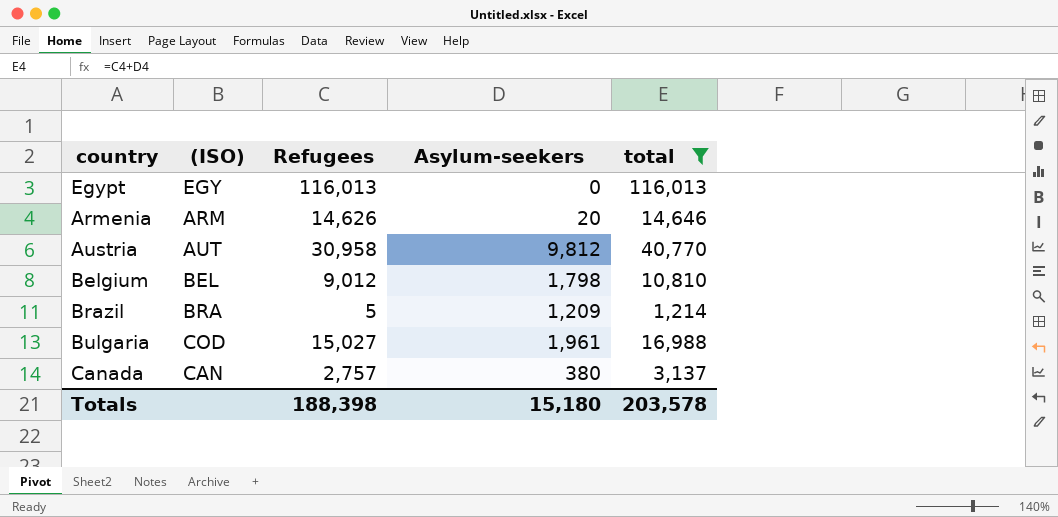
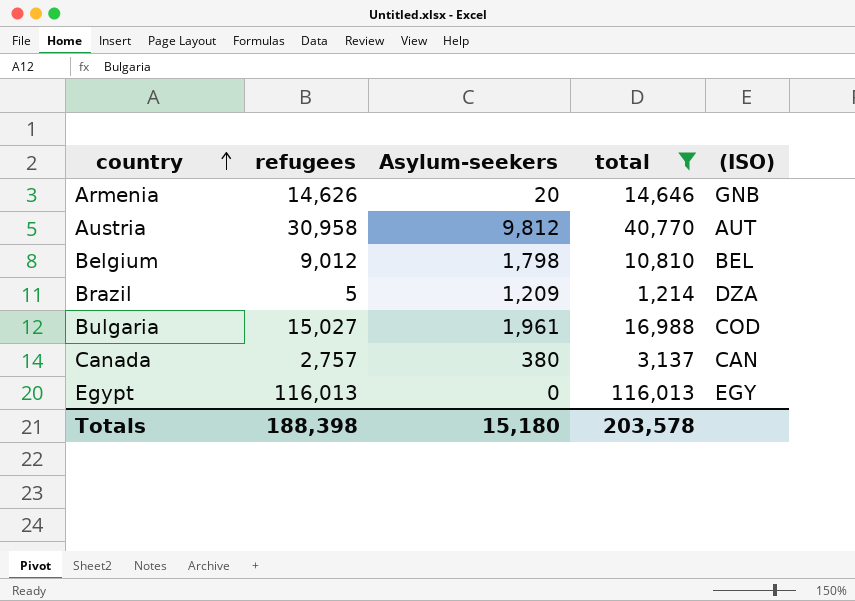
row order: none -> country ascending
column name: Refugees -> refugees
column (ISO) | position: 2 -> 5
Armenia | (ISO): ARM -> GNB
Brazil | (ISO): BRA -> DZA

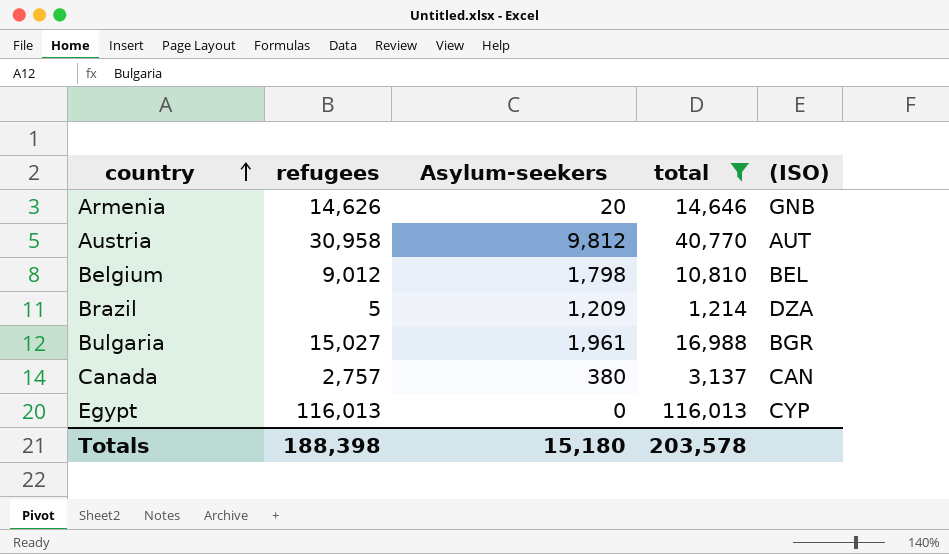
Bulgaria | (ISO): COD -> BGR
Egypt | (ISO): EGY -> CYP

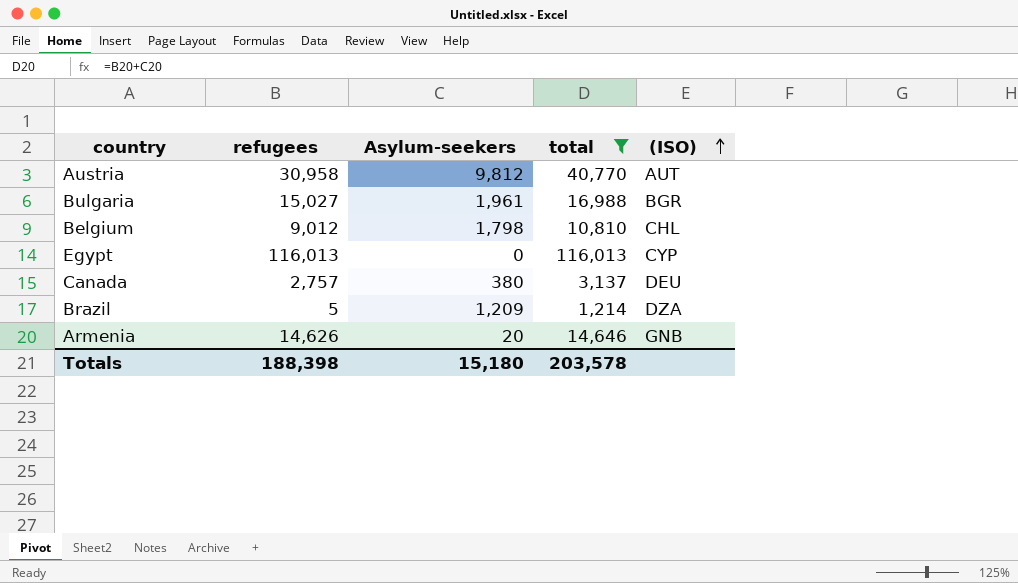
row order: country ascending -> (ISO) ascending
Belgium | (ISO): BEL -> CHL
Canada | (ISO): CAN -> DEU

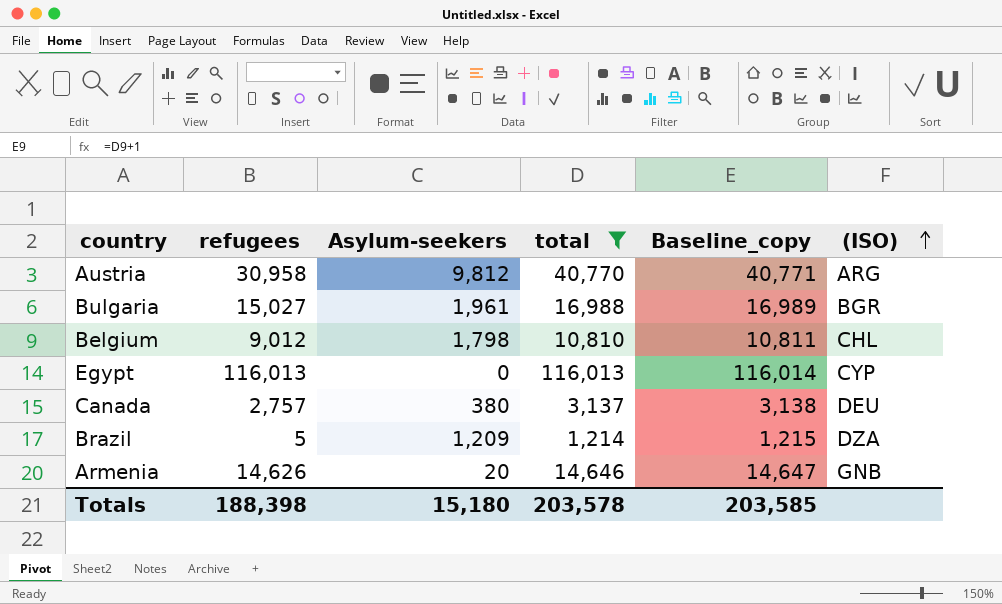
column Baseline_copy | formula: none -> [total] + 1
Austria | (ISO): AUT -> ARG

